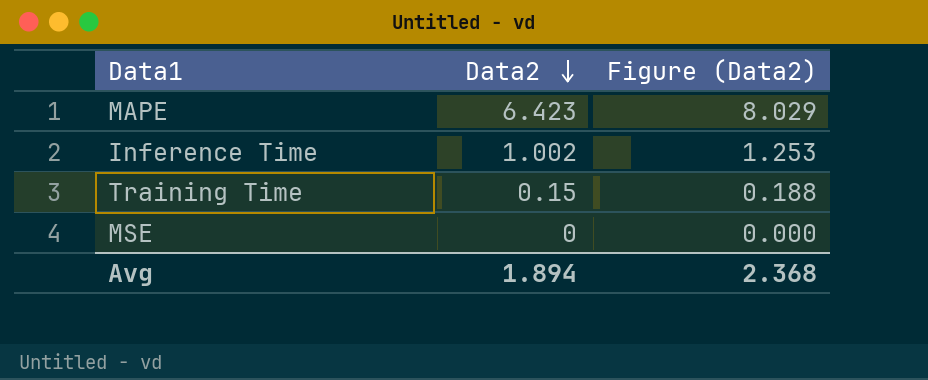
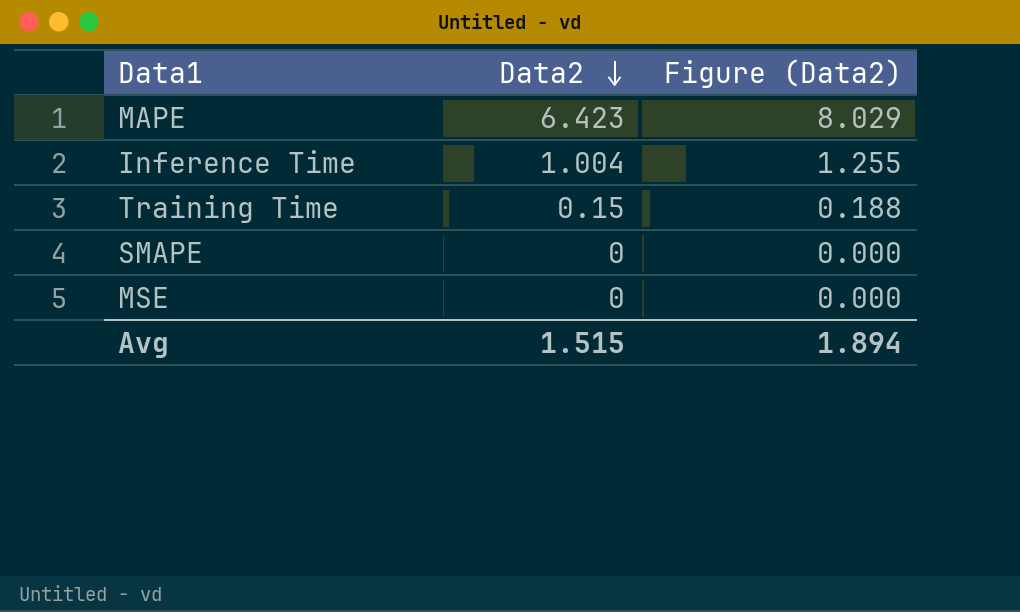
Inference Time | Data2: 1.002 -> 1.004
Inference Time | Figure (Data2): 1.253 -> 1.255
row SMAPE: none -> 0 | 0.000
Avg | Data2: 1.894 -> 1.515
Avg | Figure (Data2): 2.368 -> 1.894

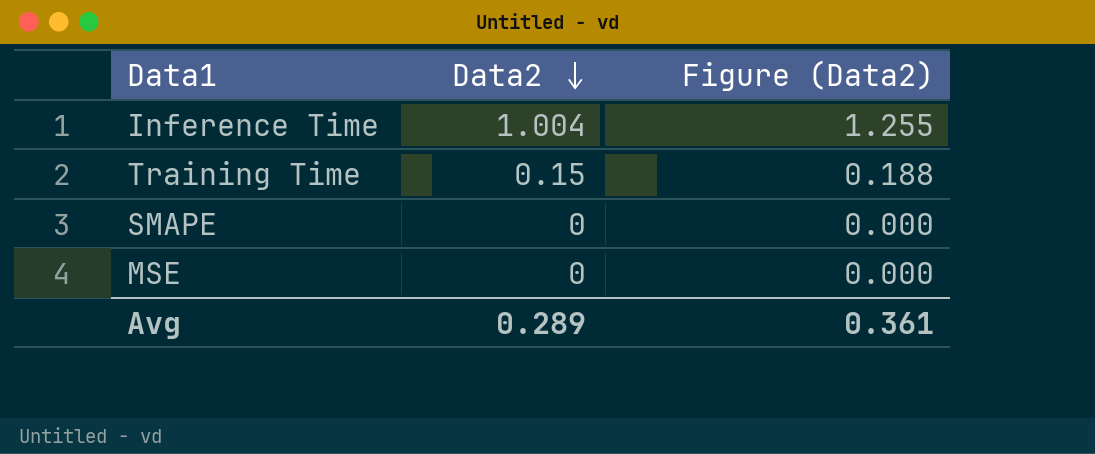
row MAPE: 6.423 | 8.029 -> none
Avg | Data2: 1.515 -> 0.289
Avg | Figure (Data2): 1.894 -> 0.361

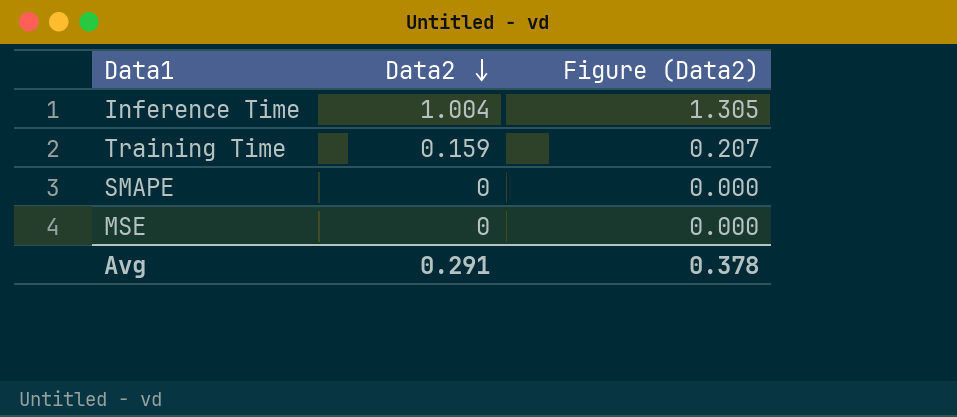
column Figure (Data2) | formula: [Data2] * 1.25 -> [Data2] * 1.3
Training Time | Data2: 0.15 -> 0.159
Avg | Data2: 0.289 -> 0.291
Avg | Figure (Data2): 0.361 -> 0.378

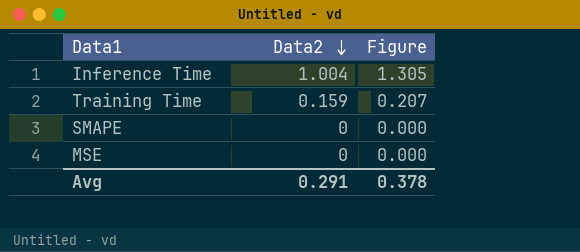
column name: Figure (Data2) -> Figure

